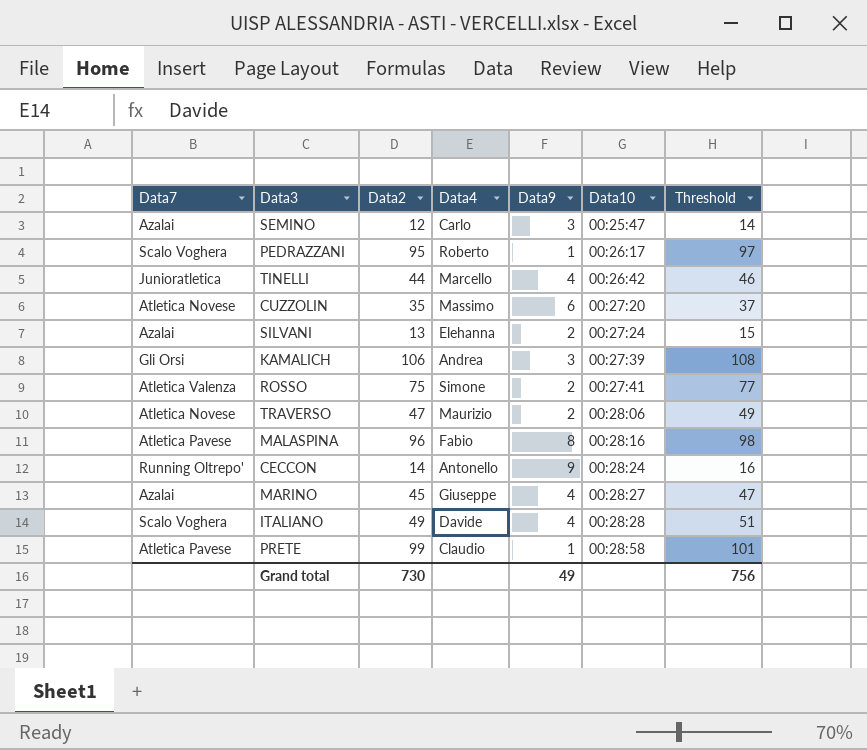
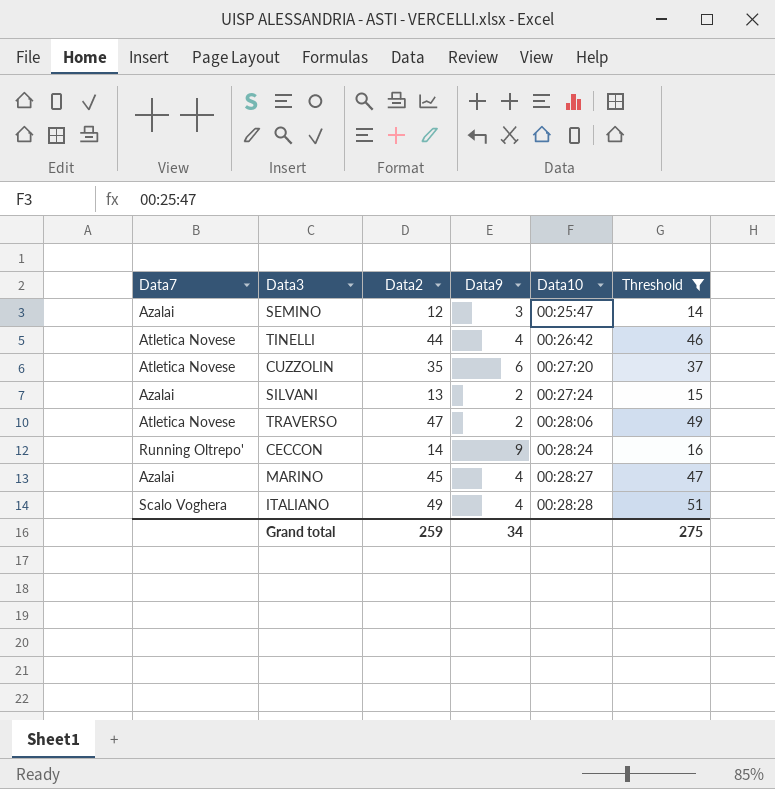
filter: none -> Threshold <= 51
column Data4 | position: 4 -> none
TINELLI | Data7: Junioratletica -> Atletica Novese
Grand total | Data2: 730 -> 259
Grand total | Data9: 49 -> 34
Grand total | Threshold: 756 -> 275

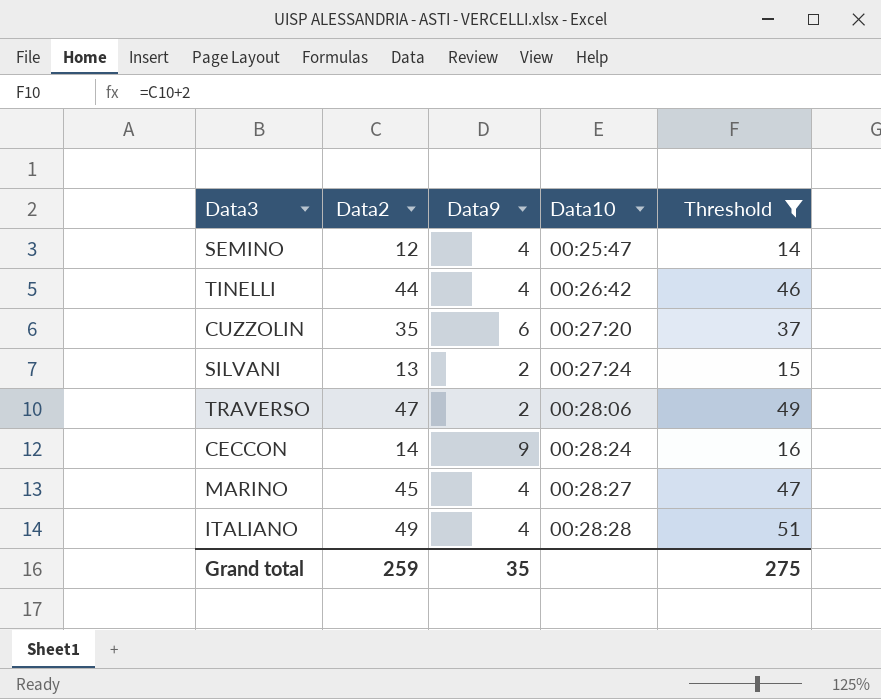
column Data7 | position: 1 -> none
SEMINO | Data9: 3 -> 4
Grand total | Data9: 34 -> 35

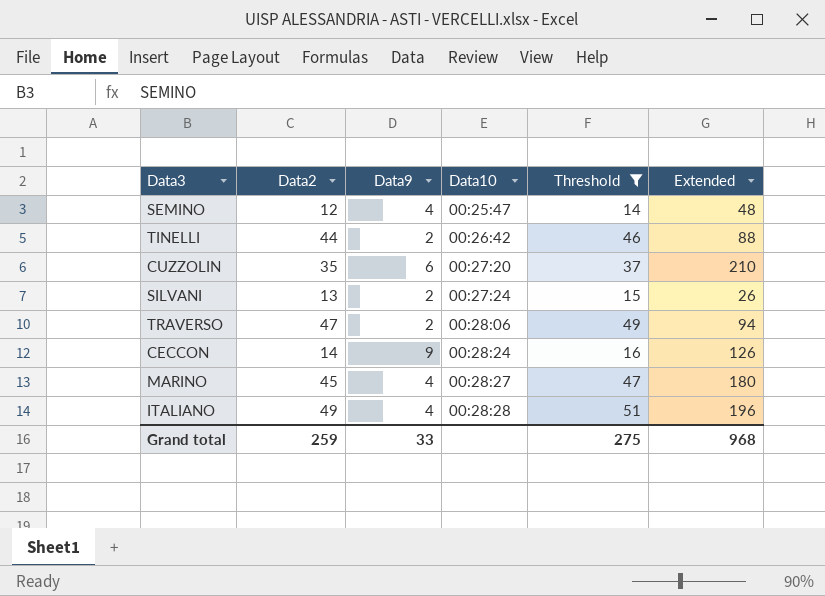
column Extended | formula: none -> [Data2] * [Data9]
TINELLI | Data9: 4 -> 2
Grand total | Data9: 35 -> 33

